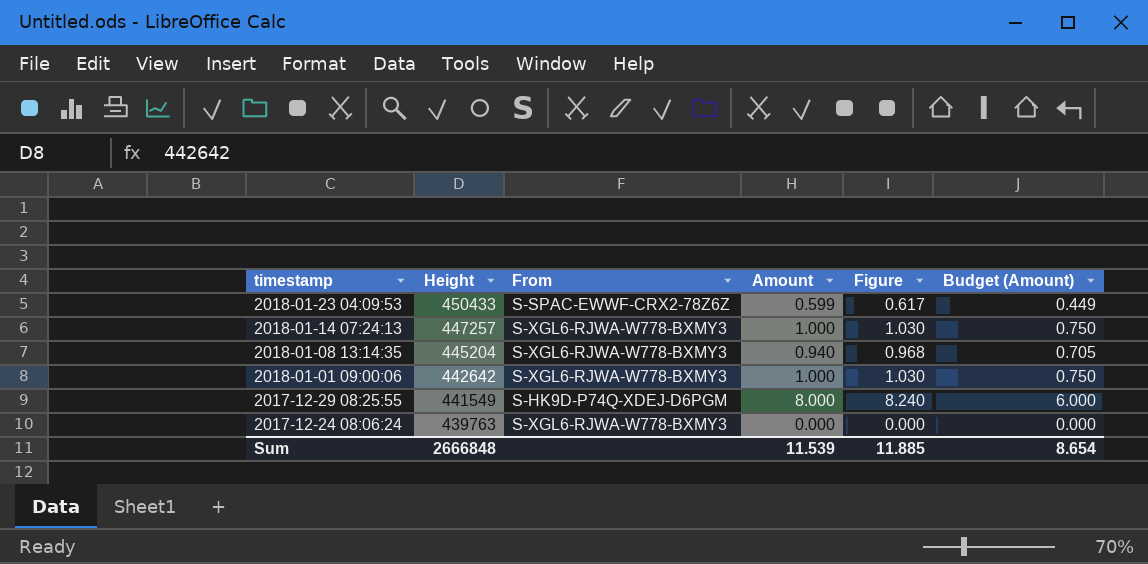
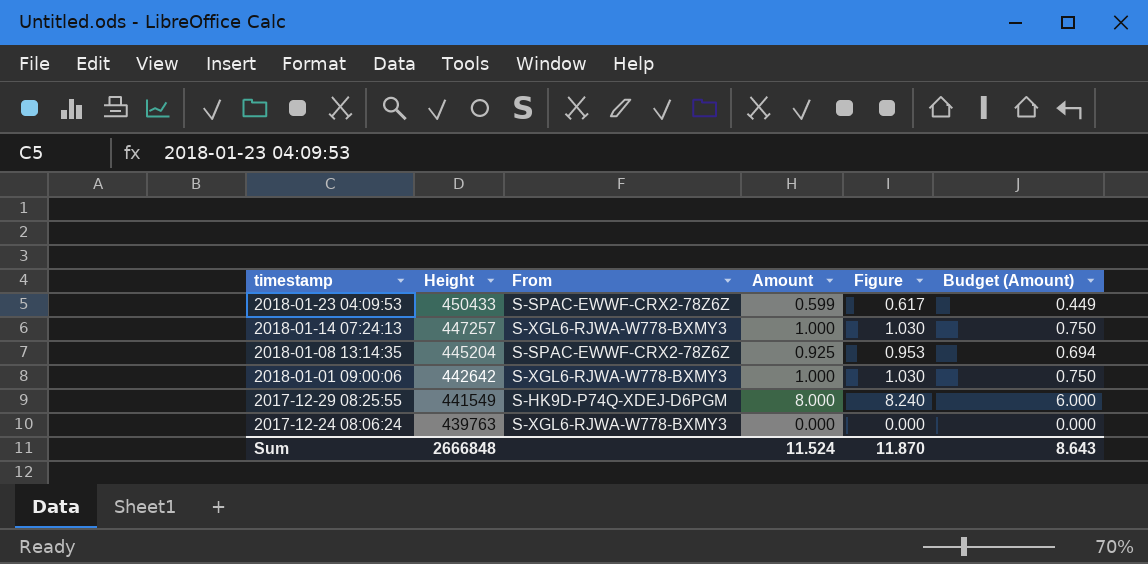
2018-01-08 13:14:35 | From: S-XGL6-RJWA-W778-BXMY3 -> S-SPAC-EWWF-CRX2-78Z6Z
2018-01-08 13:14:35 | Amount: 0.940 -> 0.925
2018-01-08 13:14:35 | Figure: 0.968 -> 0.953
2018-01-08 13:14:35 | Budget (Amount): 0.705 -> 0.694
Sum | Amount: 11.539 -> 11.524
Sum | Figure: 11.885 -> 11.870
Sum | Budget (Amount): 8.654 -> 8.643

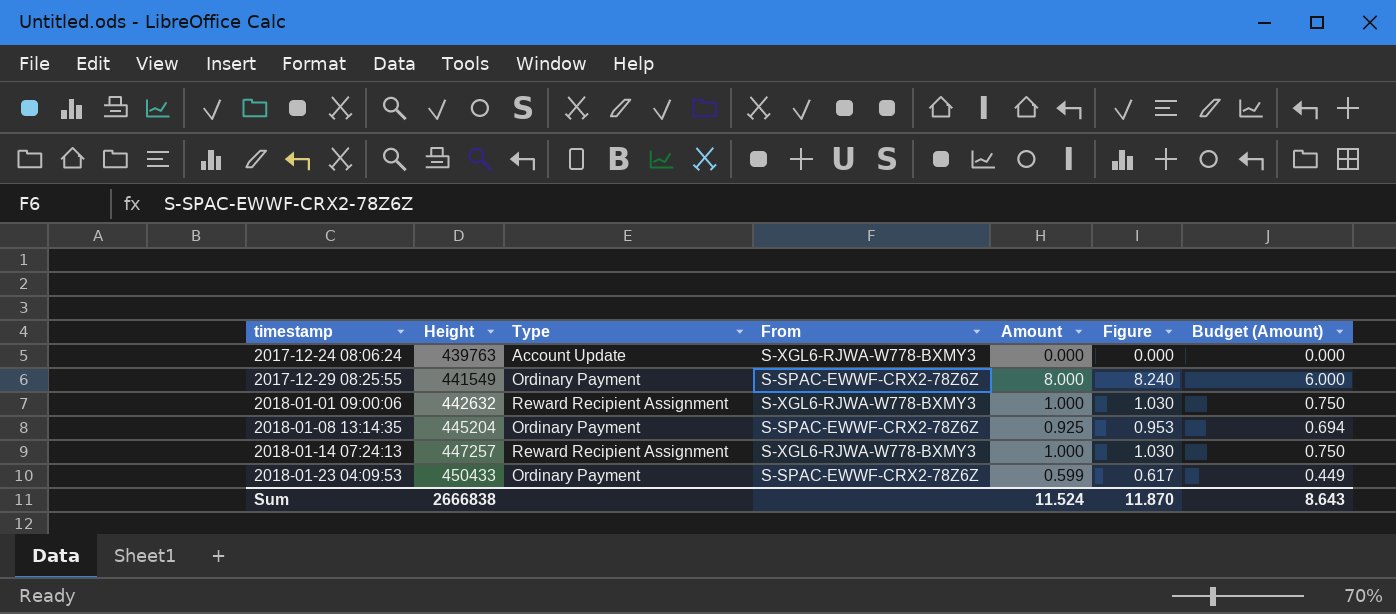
row order: timestamp descending -> timestamp ascending
column Type | position: none -> 3
2017-12-29 08:25:55 | From: S-HK9D-P74Q-XDEJ-D6PGM -> S-SPAC-EWWF-CRX2-78Z6Z
2018-01-01 09:00:06 | Height: 442642 -> 442632
Sum | Height: 2666848 -> 2666838

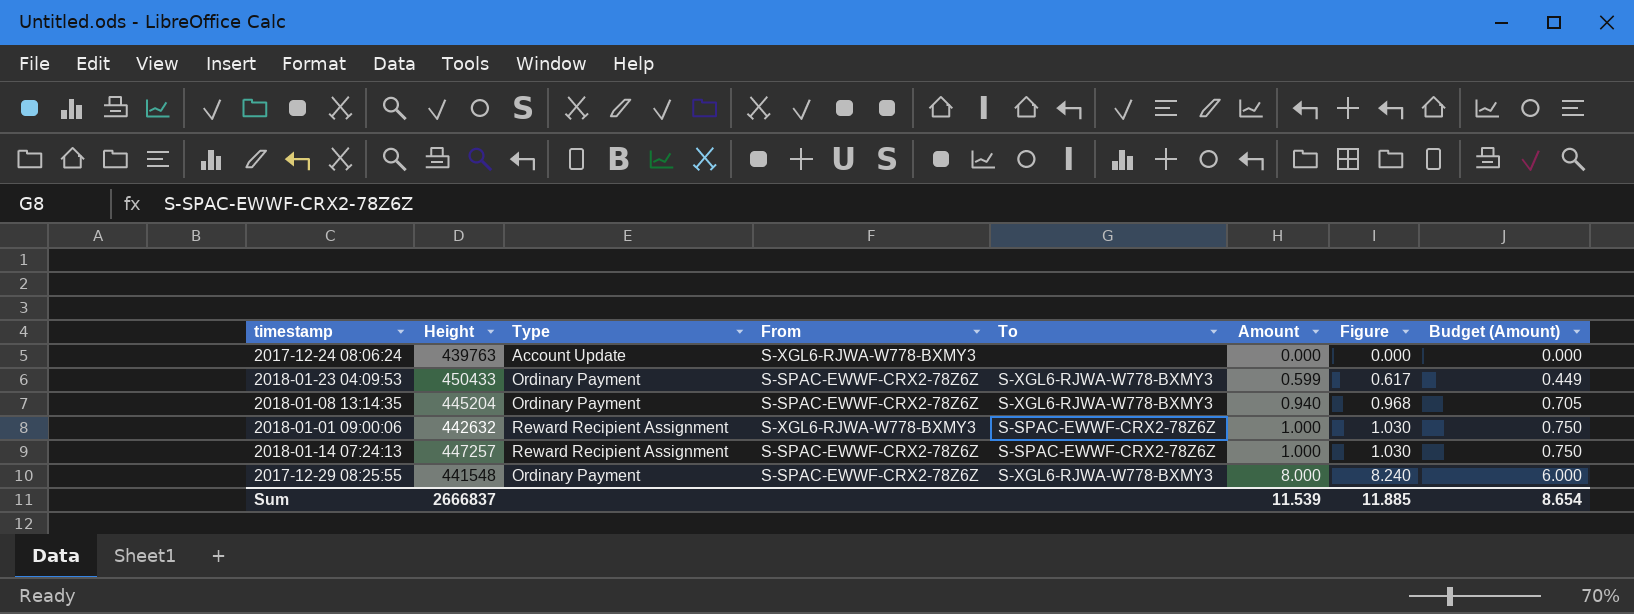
row order: timestamp ascending -> Amount ascending
column To | position: none -> 5
2018-01-08 13:14:35 | Amount: 0.925 -> 0.940
2018-01-08 13:14:35 | Figure: 0.953 -> 0.968
2018-01-08 13:14:35 | Budget (Amount): 0.694 -> 0.705
2018-01-14 07:24:13 | From: S-XGL6-RJWA-W778-BXMY3 -> S-SPAC-EWWF-CRX2-78Z6Z
2017-12-29 08:25:55 | Height: 441549 -> 441548
Sum | Height: 2666838 -> 2666837
Sum | Amount: 11.524 -> 11.539
Sum | Figure: 11.870 -> 11.885
Sum | Budget (Amount): 8.643 -> 8.654

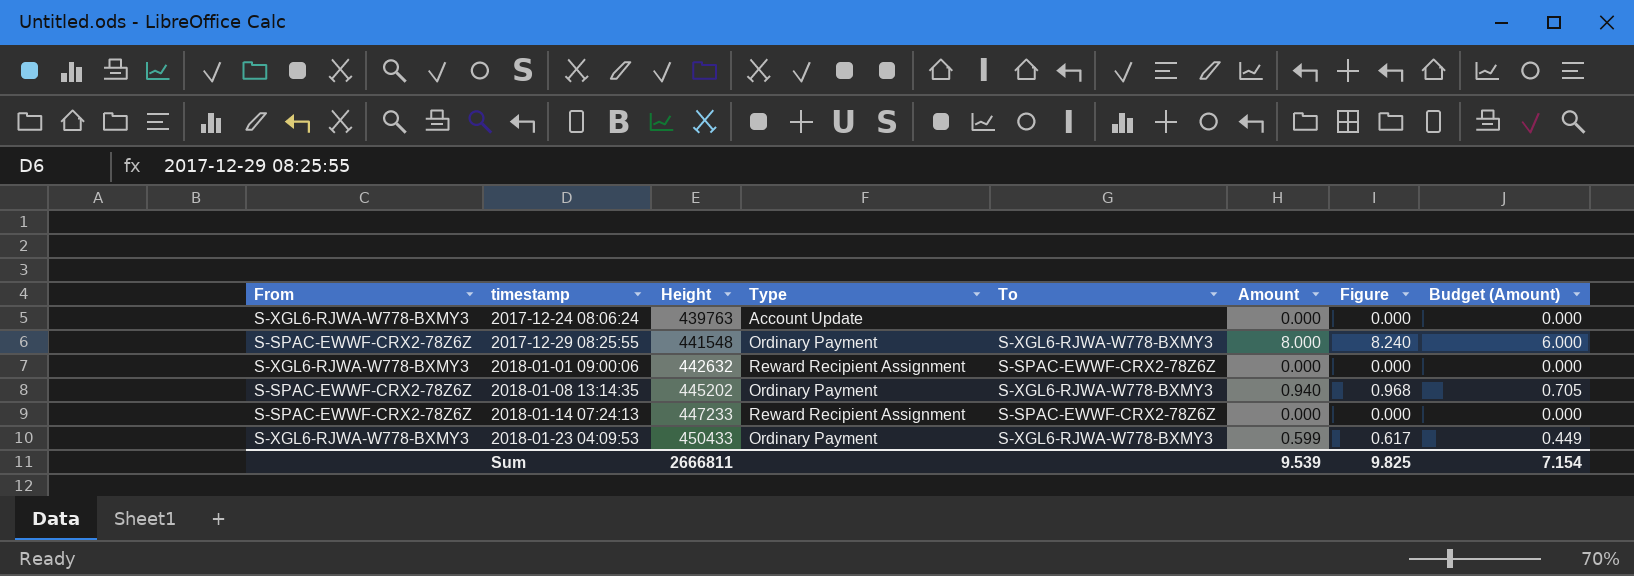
row order: Amount ascending -> timestamp ascending
column From | position: 4 -> 1
2018-01-01 09:00:06 | Amount: 1.000 -> 0.000
2018-01-01 09:00:06 | Figure: 1.030 -> 0.000
2018-01-01 09:00:06 | Budget (Amount): 0.750 -> 0.000
2018-01-08 13:14:35 | Height: 445204 -> 445202
2018-01-14 07:24:13 | Height: 447257 -> 447233
2018-01-14 07:24:13 | Amount: 1.000 -> 0.000
2018-01-14 07:24:13 | Figure: 1.030 -> 0.000
2018-01-14 07:24:13 | Budget (Amount): 0.750 -> 0.000
2018-01-23 04:09:53 | From: S-SPAC-EWWF-CRX2-78Z6Z -> S-XGL6-RJWA-W778-BXMY3
Sum | Height: 2666837 -> 2666811
Sum | Amount: 11.539 -> 9.539
Sum | Figure: 11.885 -> 9.825
Sum | Budget (Amount): 8.654 -> 7.154

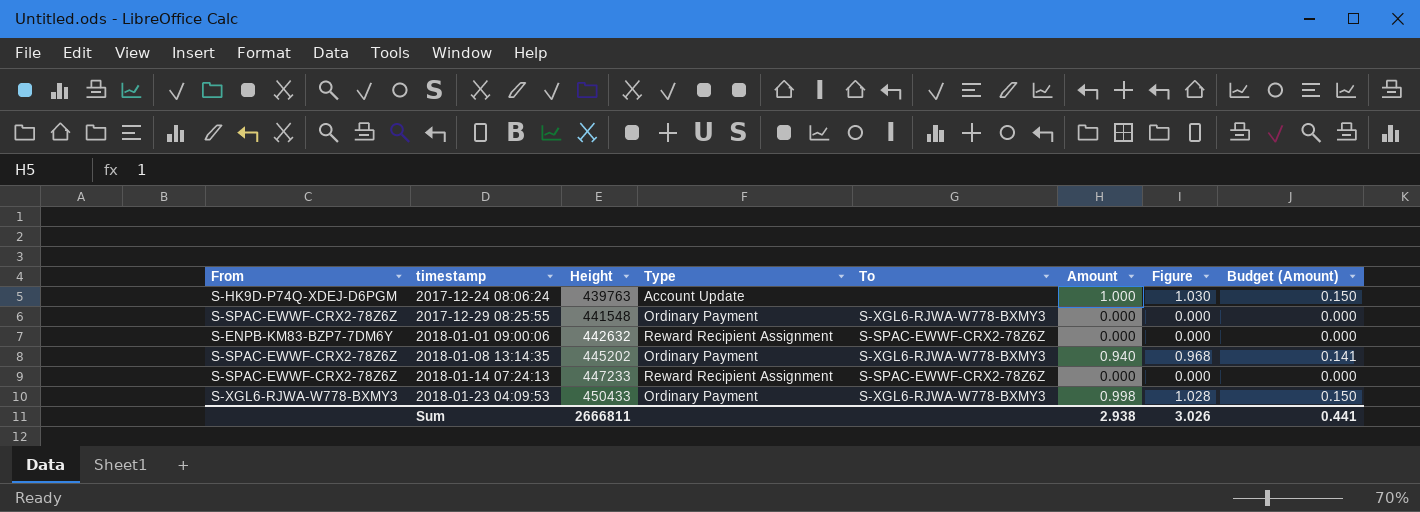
column Budget (Amount) | formula: [Amount] * 0.75 -> [Amount] * 0.15
2017-12-24 08:06:24 | From: S-XGL6-RJWA-W778-BXMY3 -> S-HK9D-P74Q-XDEJ-D6PGM
2017-12-24 08:06:24 | Amount: 0.000 -> 1.000
2017-12-24 08:06:24 | Figure: 0.000 -> 1.030
2017-12-29 08:25:55 | Amount: 8.000 -> 0.000
2017-12-29 08:25:55 | Figure: 8.240 -> 0.000
2018-01-01 09:00:06 | From: S-XGL6-RJWA-W778-BXMY3 -> S-ENPB-KM83-BZP7-7DM6Y
2018-01-23 04:09:53 | Amount: 0.599 -> 0.998
2018-01-23 04:09:53 | Figure: 0.617 -> 1.028
Sum | Amount: 9.539 -> 2.938
Sum | Figure: 9.825 -> 3.026
Sum | Budget (Amount): 7.154 -> 0.441

